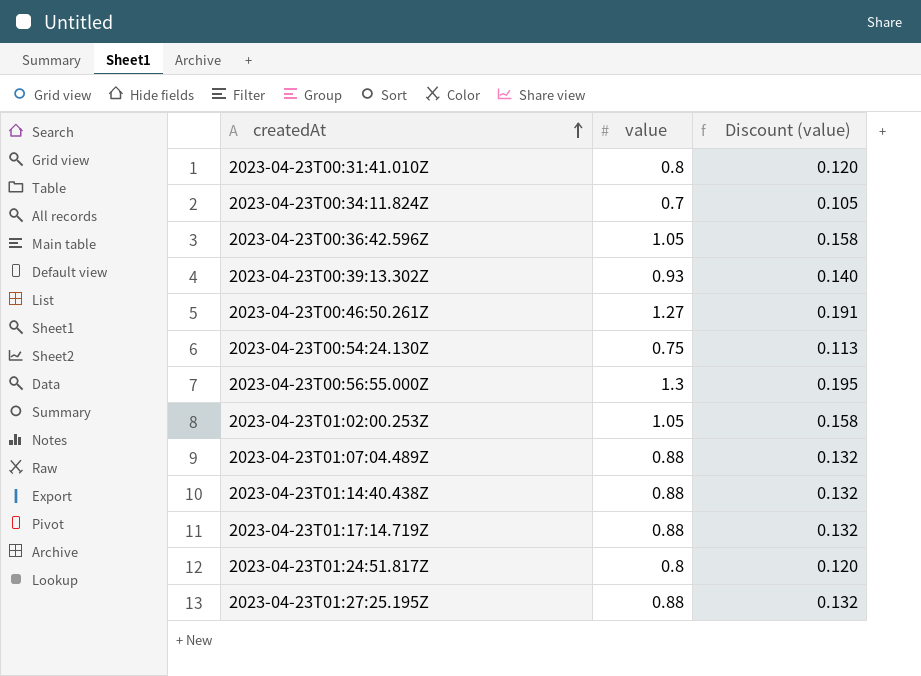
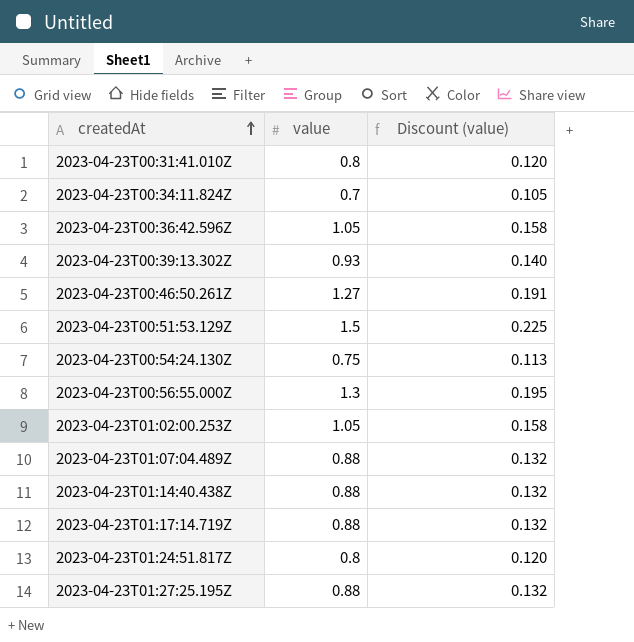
row 2023-04-23T00:51:53.129Z: none -> 1.5 | 0.225

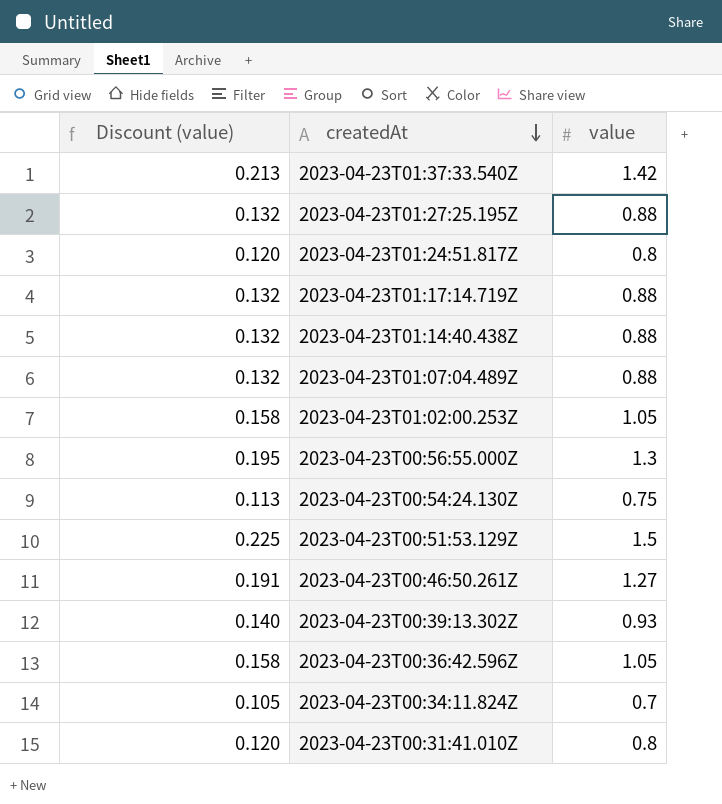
row order: createdAt ascending -> createdAt descending
column Discount (value) | position: 3 -> 1
row 2023-04-23T01:37:33.540Z: none -> 0.213 | 1.42

